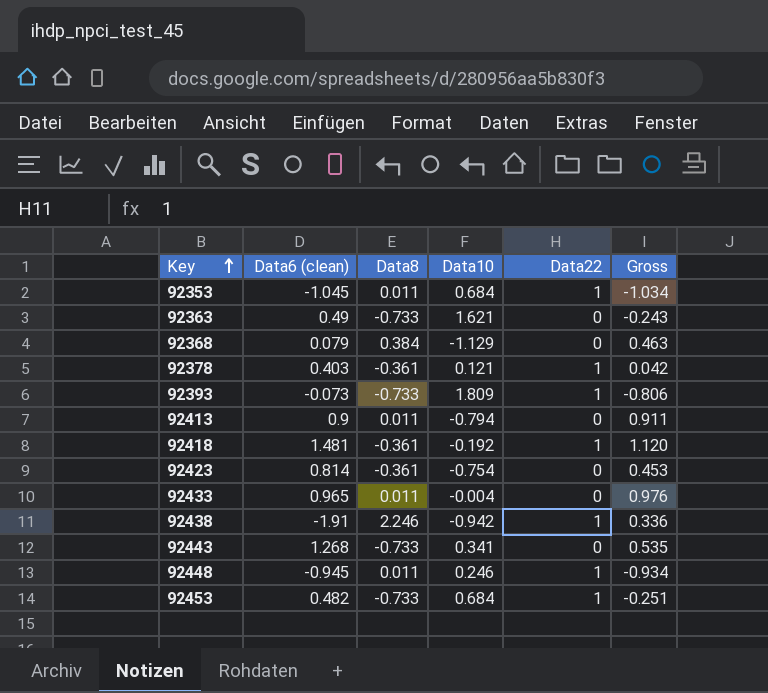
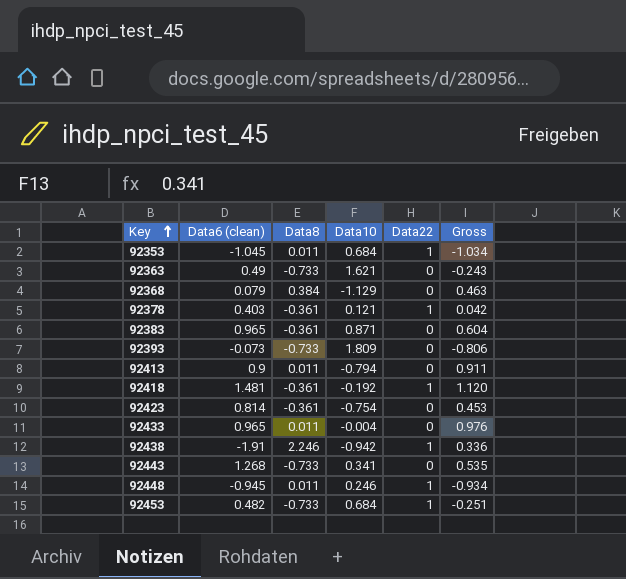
row 92383: none -> 0.965 | -0.361 | 0.871 | 0 | 0.604
92393 | Data22: 1 -> 0

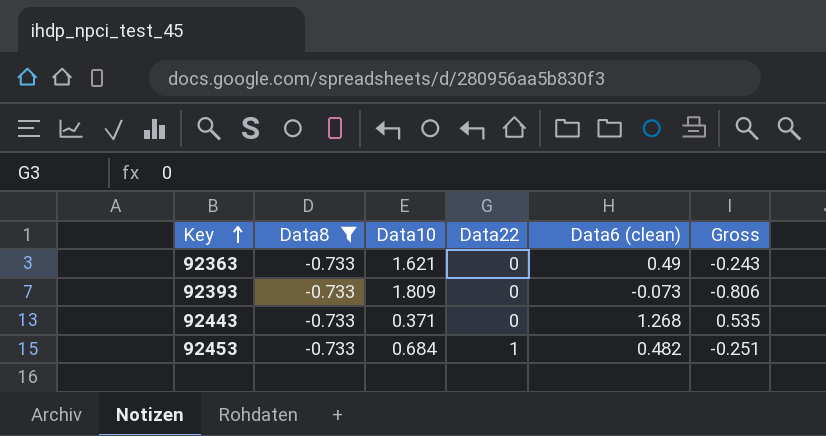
filter: none -> Data8 = -0.733
column Data6 (clean) | position: 2 -> 5
92443 | Data10: 0.341 -> 0.371

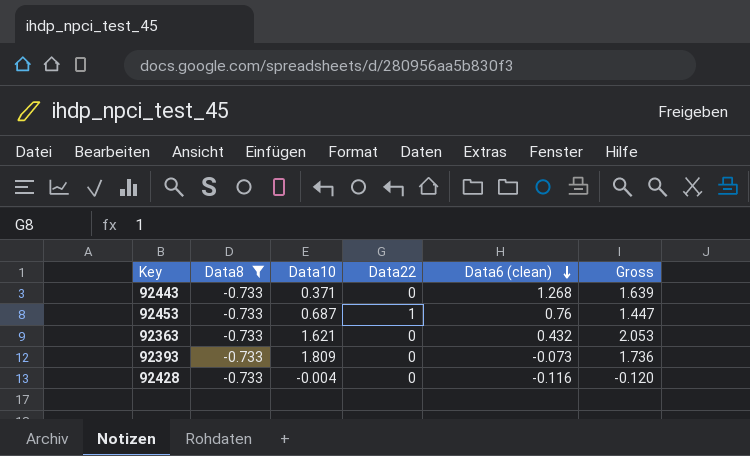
row order: Key ascending -> Data6 (clean) descending
column Gross | formula: [Data8] + [Data6 (clean)] -> [Data10] + [Data6 (clean)]
92453 | Data10: 0.684 -> 0.687
92453 | Data6 (clean): 0.482 -> 0.76
92363 | Data6 (clean): 0.49 -> 0.432
row 92428: none -> -0.733 | -0.004 | 0 | -0.116 | -0.120

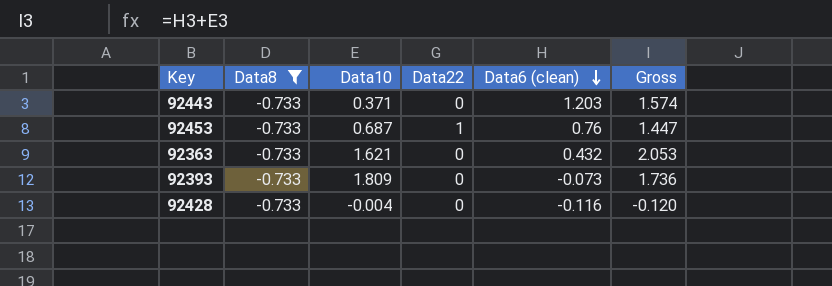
92443 | Data6 (clean): 1.268 -> 1.203
92443 | Gross: 1.639 -> 1.574

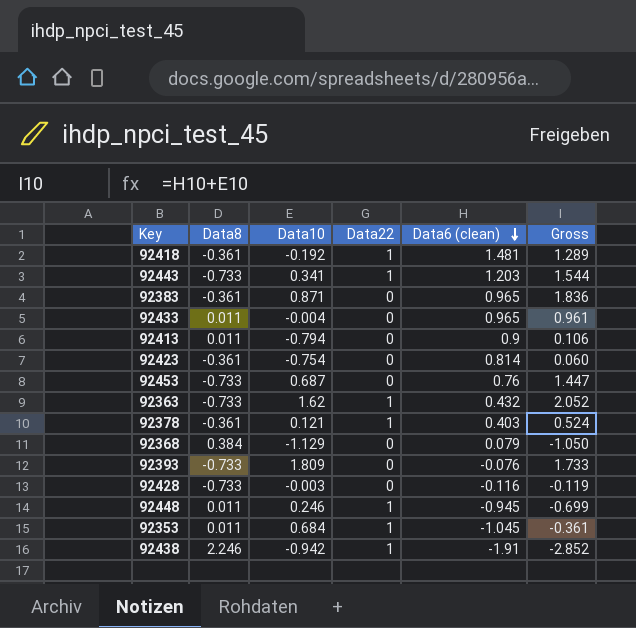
filter: Data8 = -0.733 -> none
92443 | Data10: 0.371 -> 0.341
92443 | Data22: 0 -> 1
92443 | Gross: 1.574 -> 1.544
92453 | Data22: 1 -> 0
92363 | Data10: 1.621 -> 1.62
92363 | Data22: 0 -> 1
92363 | Gross: 2.053 -> 2.052
92393 | Data6 (clean): -0.073 -> -0.076
92393 | Gross: 1.736 -> 1.733
92428 | Data10: -0.004 -> -0.003
92428 | Gross: -0.120 -> -0.119

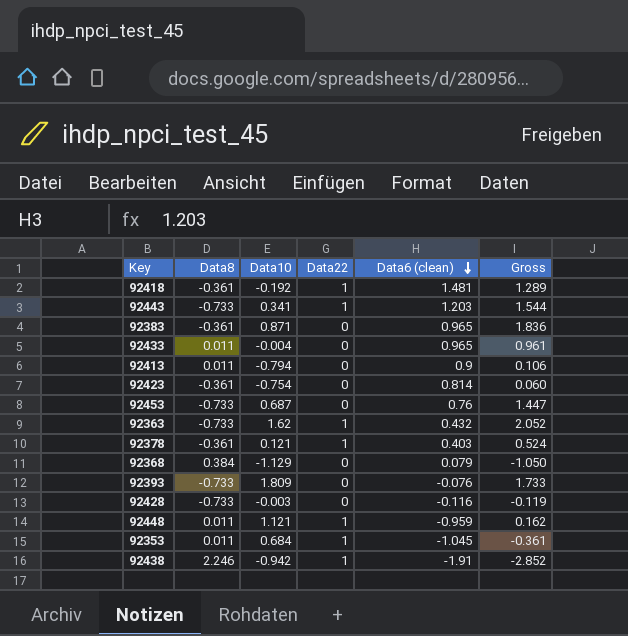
92448 | Data10: 0.246 -> 1.121
92448 | Data6 (clean): -0.945 -> -0.959
92448 | Gross: -0.699 -> 0.162

